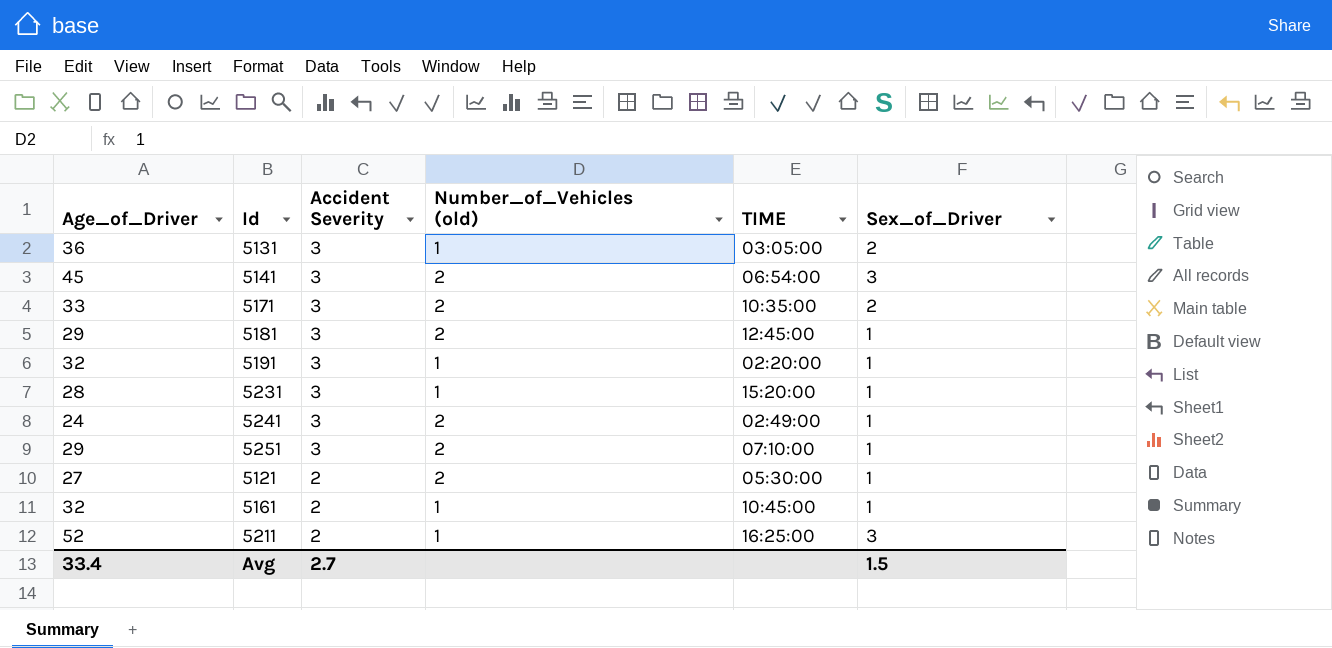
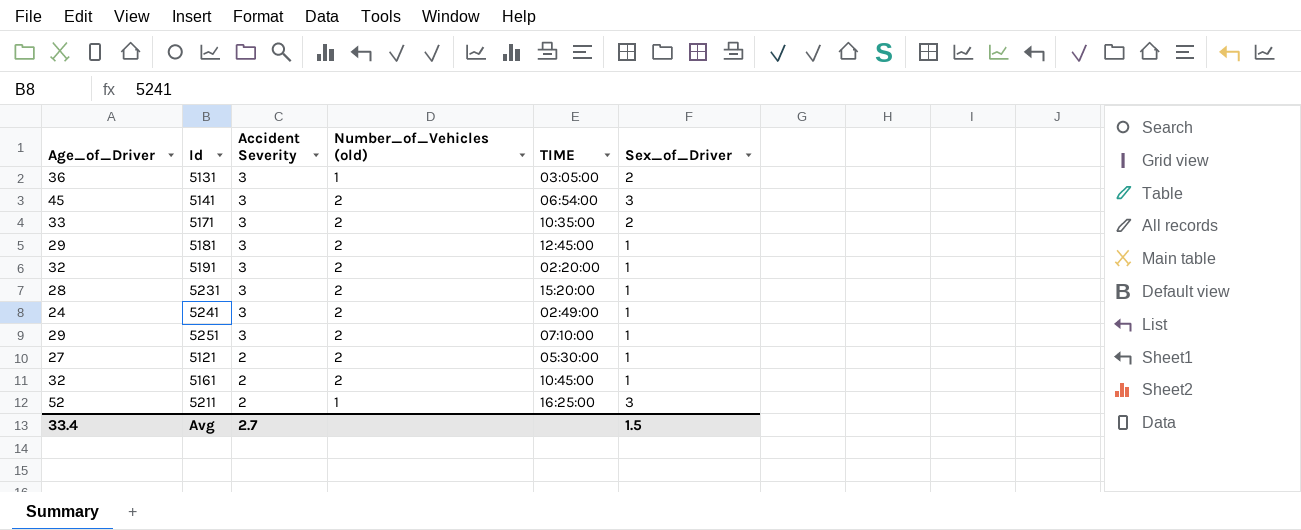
5191 | Number_of_Vehicles (old): 1 -> 2
5231 | Number_of_Vehicles (old): 1 -> 2
5161 | Number_of_Vehicles (old): 1 -> 2

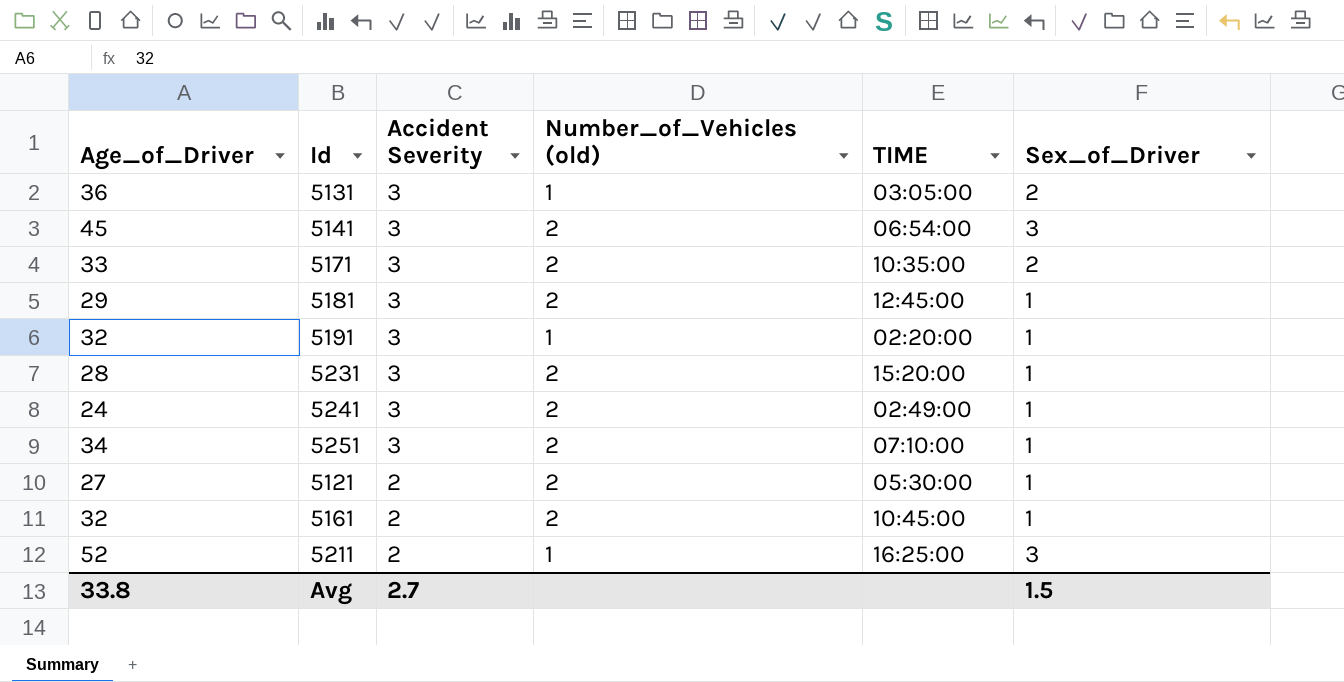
5191 | Number_of_Vehicles (old): 2 -> 1
5251 | Age_of_Driver: 29 -> 34
Avg | Age_of_Driver: 33.4 -> 33.8

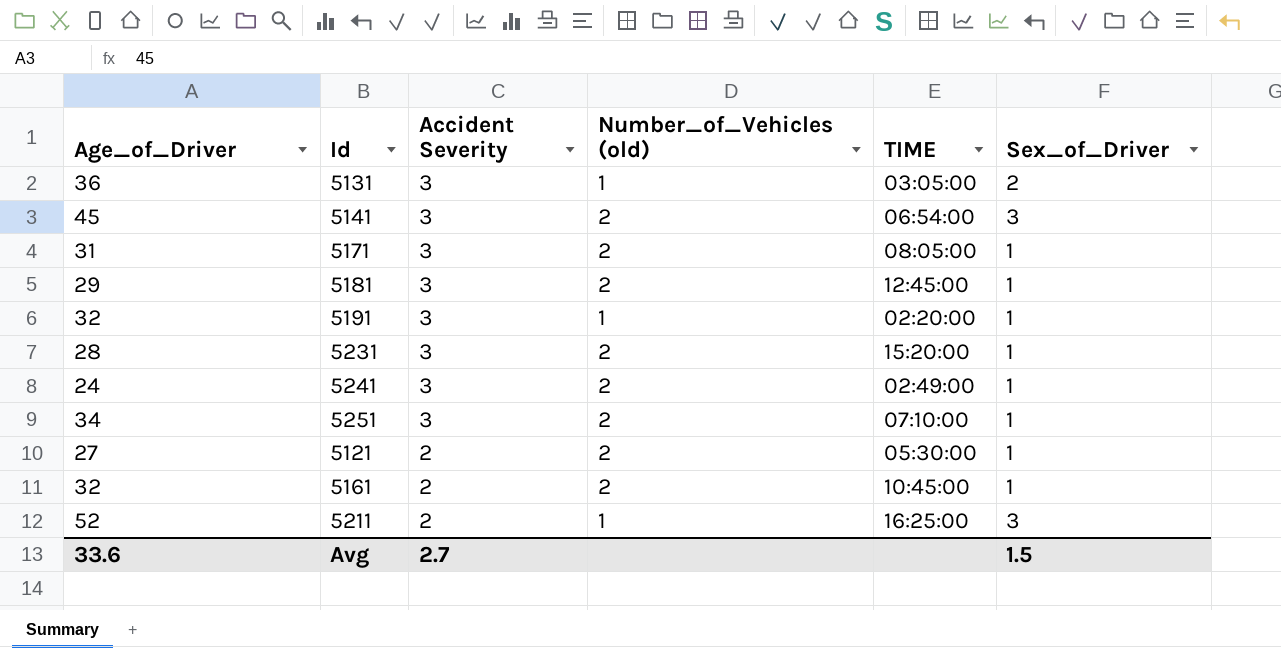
5171 | Age_of_Driver: 33 -> 31
5171 | TIME: 10:35:00 -> 08:05:00
5171 | Sex_of_Driver: 2 -> 1
Avg | Age_of_Driver: 33.8 -> 33.6

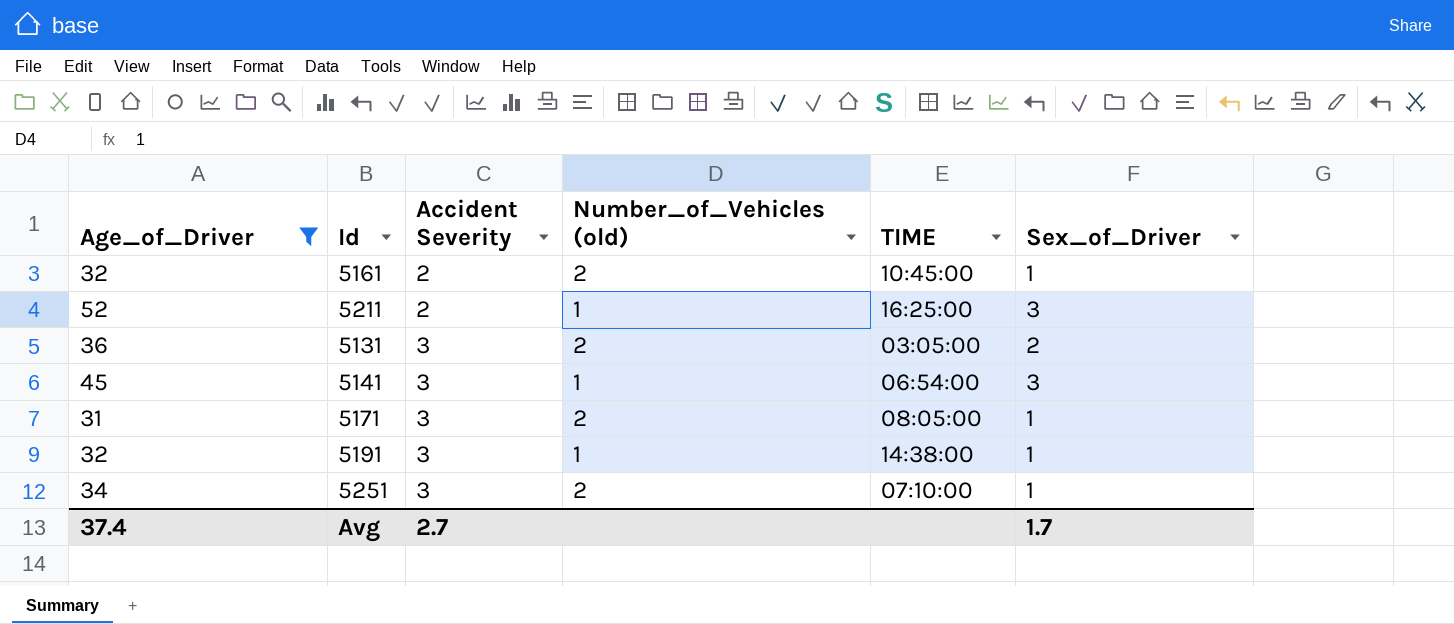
filter: none -> Age_of_Driver >= 31
row order: Accident Severity descending -> Accident Severity ascending
5131 | Number_of_Vehicles (old): 1 -> 2
5141 | Number_of_Vehicles (old): 2 -> 1
5191 | TIME: 02:20:00 -> 14:38:00
Avg | Age_of_Driver: 33.6 -> 37.4
Avg | Sex_of_Driver: 1.5 -> 1.7

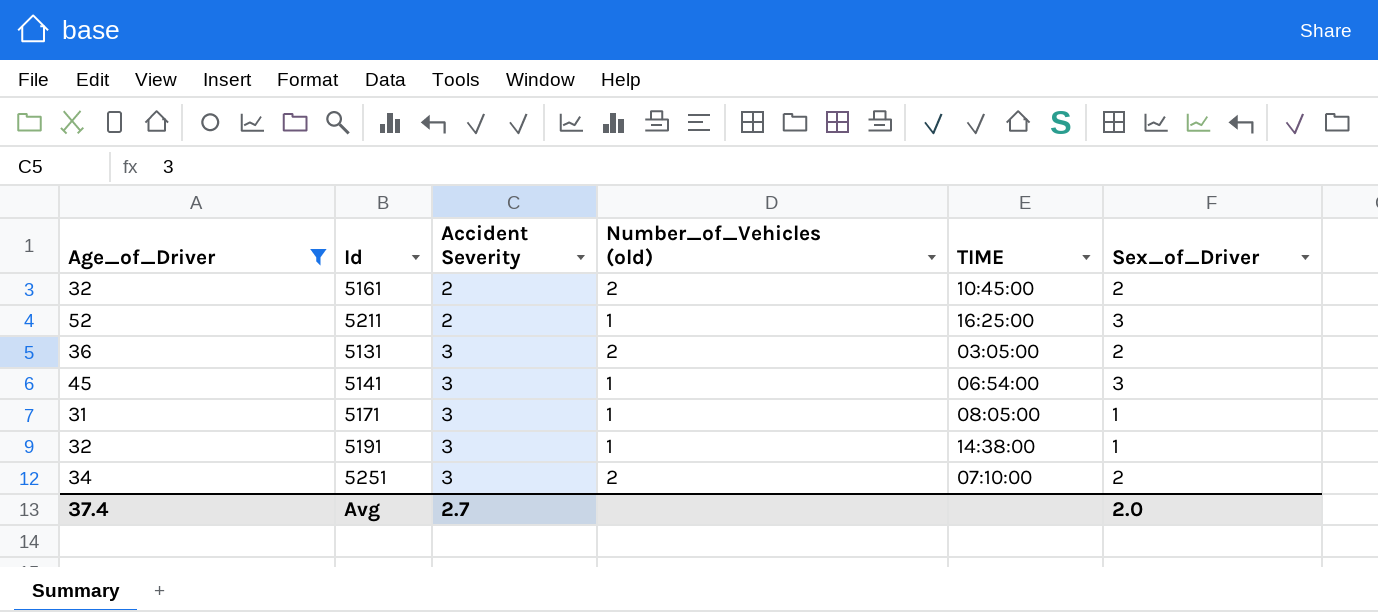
5161 | Sex_of_Driver: 1 -> 2
5171 | Number_of_Vehicles (old): 2 -> 1
5251 | Sex_of_Driver: 1 -> 2
Avg | Sex_of_Driver: 1.7 -> 2.0

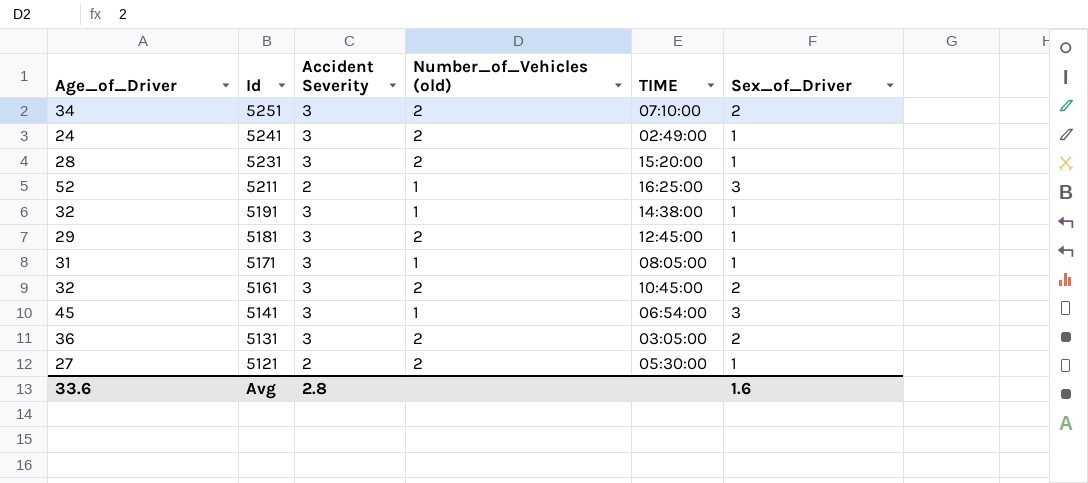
filter: Age_of_Driver >= 31 -> none
row order: Accident Severity ascending -> Id descending
5161 | Accident Severity: 2 -> 3
Avg | Age_of_Driver: 37.4 -> 33.6
Avg | Accident Severity: 2.7 -> 2.8
Avg | Sex_of_Driver: 2.0 -> 1.6

